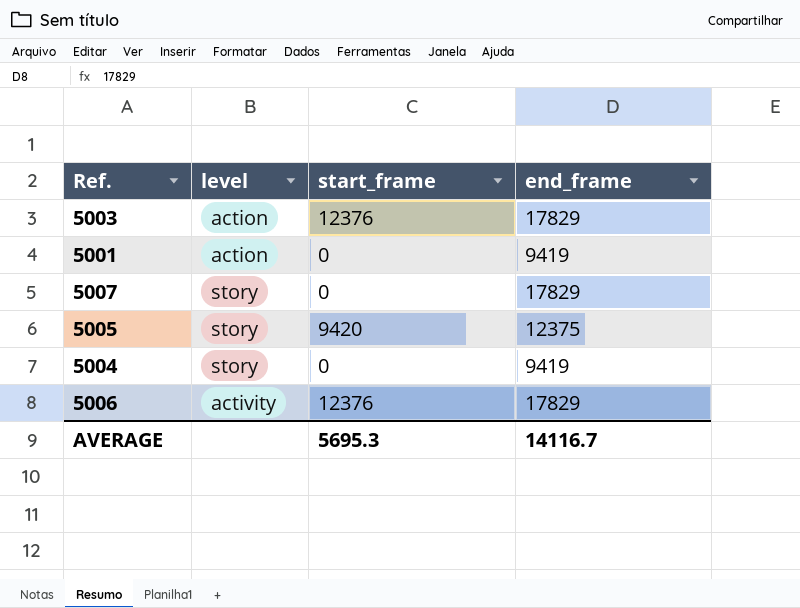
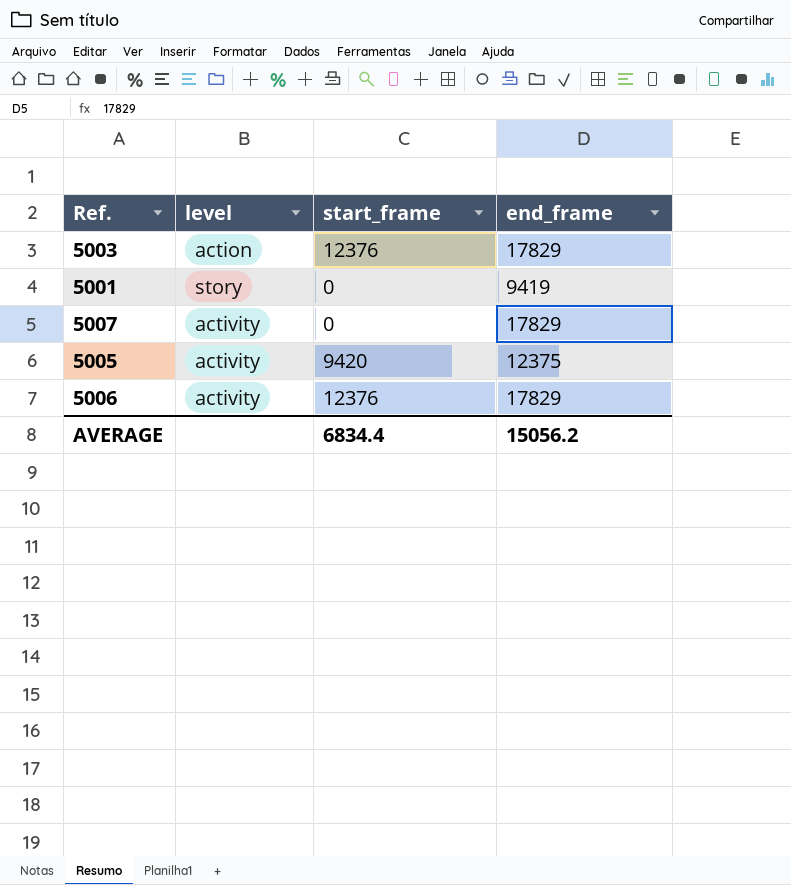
row 5004: story | 0 | 9419 -> none
5001 | level: action -> story
5007 | level: story -> activity
5005 | level: story -> activity
AVERAGE | start_frame: 5695.3 -> 6834.4
AVERAGE | end_frame: 14116.7 -> 15056.2

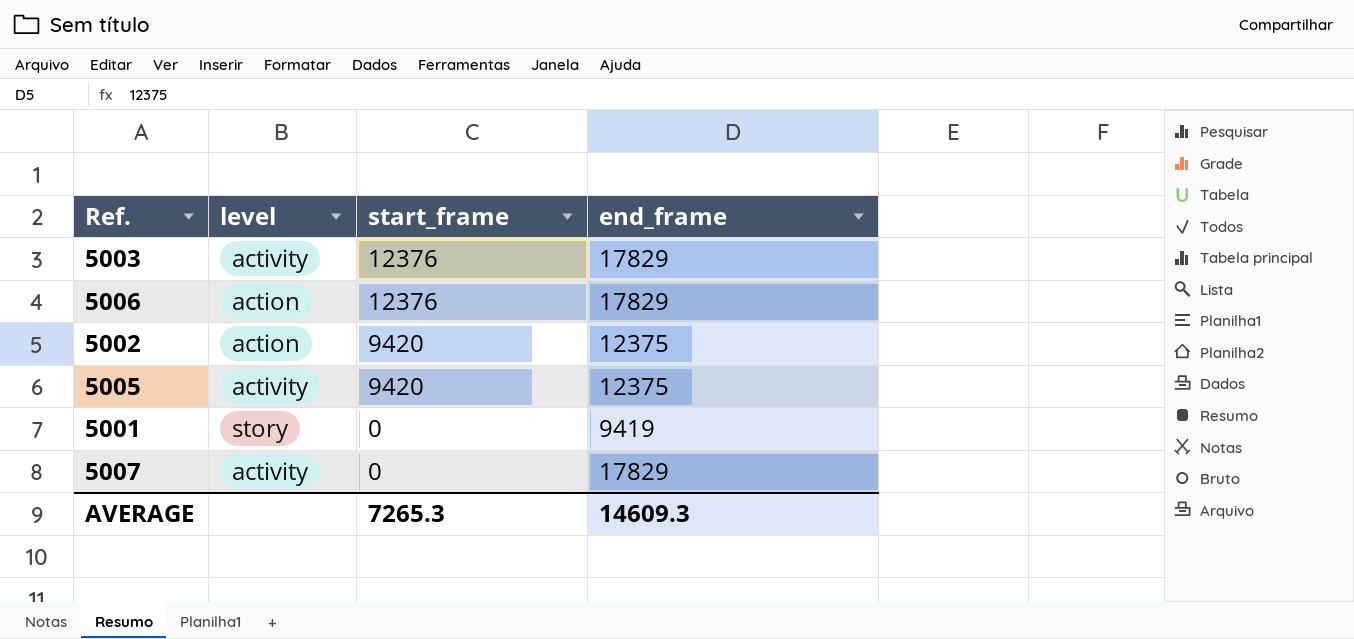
row order: none -> start_frame descending
5003 | level: action -> activity
5006 | level: activity -> action
row 5002: none -> action | 9420 | 12375
AVERAGE | start_frame: 6834.4 -> 7265.3
AVERAGE | end_frame: 15056.2 -> 14609.3

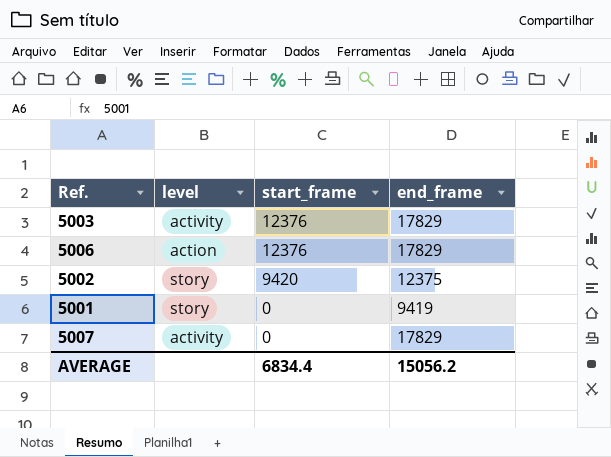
row 5005: activity | 9420 | 12375 -> none
5002 | level: action -> story
AVERAGE | start_frame: 7265.3 -> 6834.4
AVERAGE | end_frame: 14609.3 -> 15056.2

